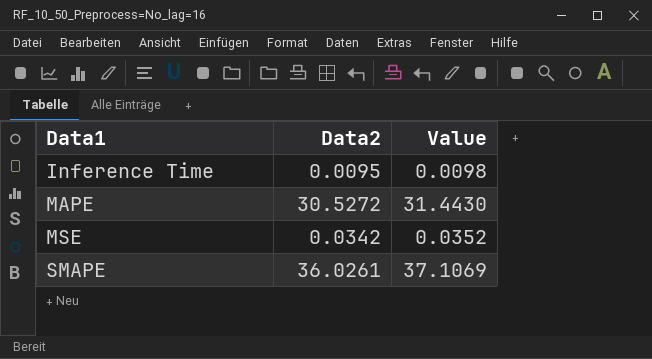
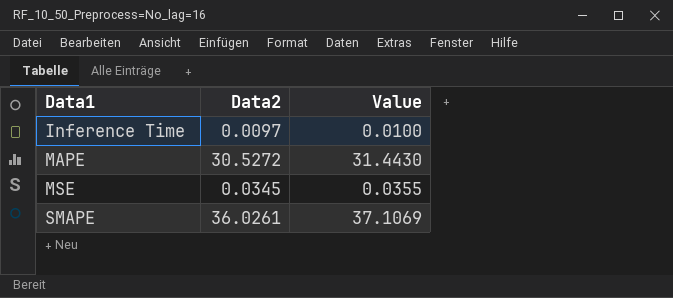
Inference Time | Data2: 0.0095 -> 0.0097
Inference Time | Value: 0.0098 -> 0.0100
MSE | Data2: 0.0342 -> 0.0345
MSE | Value: 0.0352 -> 0.0355

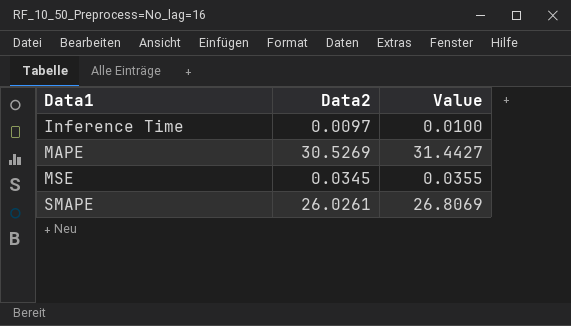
MAPE | Data2: 30.5272 -> 30.5269
MAPE | Value: 31.4430 -> 31.4427
SMAPE | Data2: 36.0261 -> 26.0261
SMAPE | Value: 37.1069 -> 26.8069

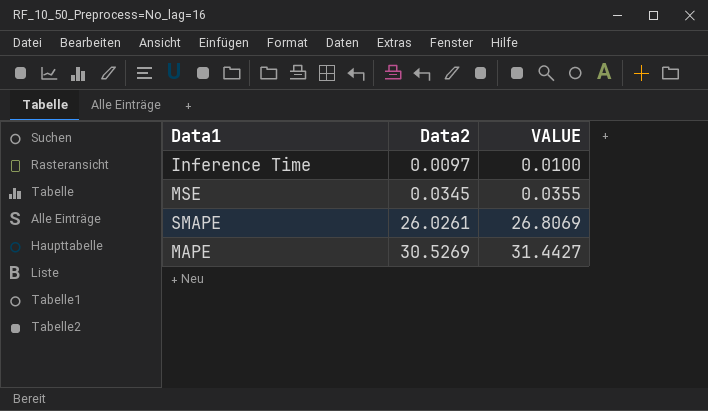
row order: Data1 ascending -> Data2 ascending
column name: Value -> VALUE

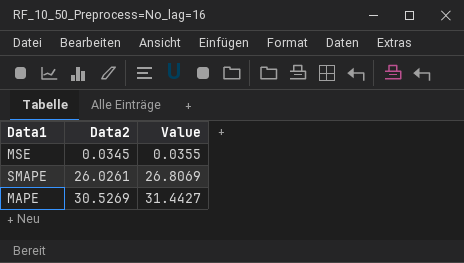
column name: VALUE -> Value
row Inference Time: 0.0097 | 0.0100 -> none

